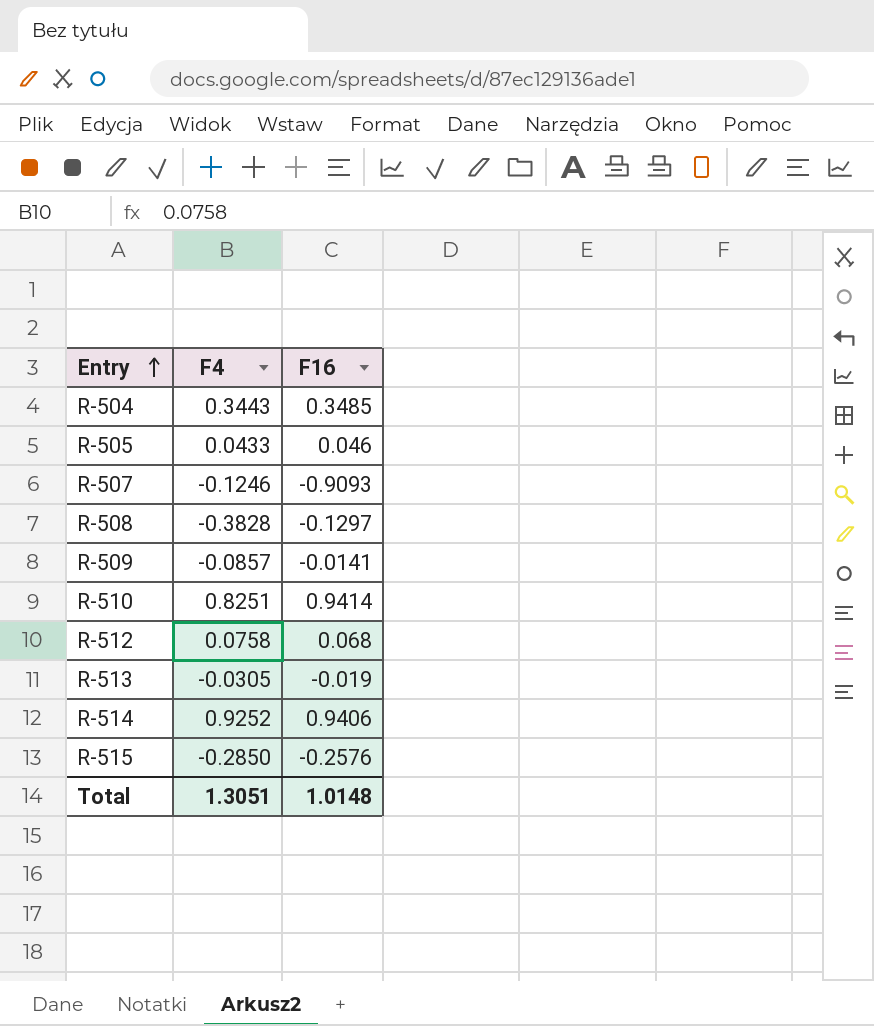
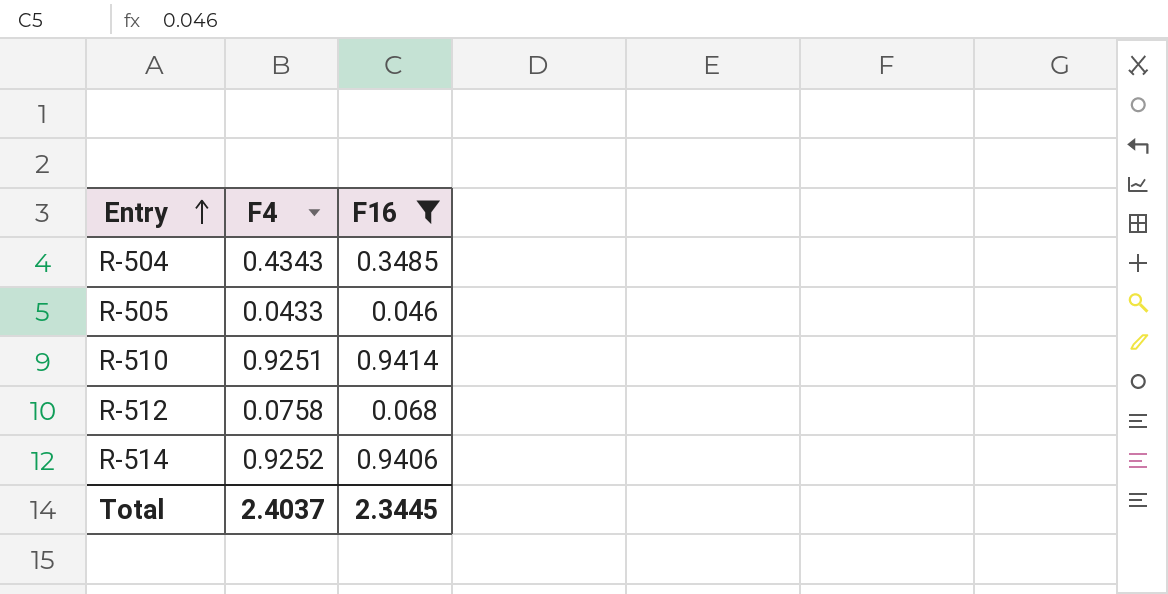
filter: none -> F16 >= 0.046
R-504 | F4: 0.3443 -> 0.4343
R-510 | F4: 0.8251 -> 0.9251
Total | F4: 1.3051 -> 2.4037
Total | F16: 1.0148 -> 2.3445

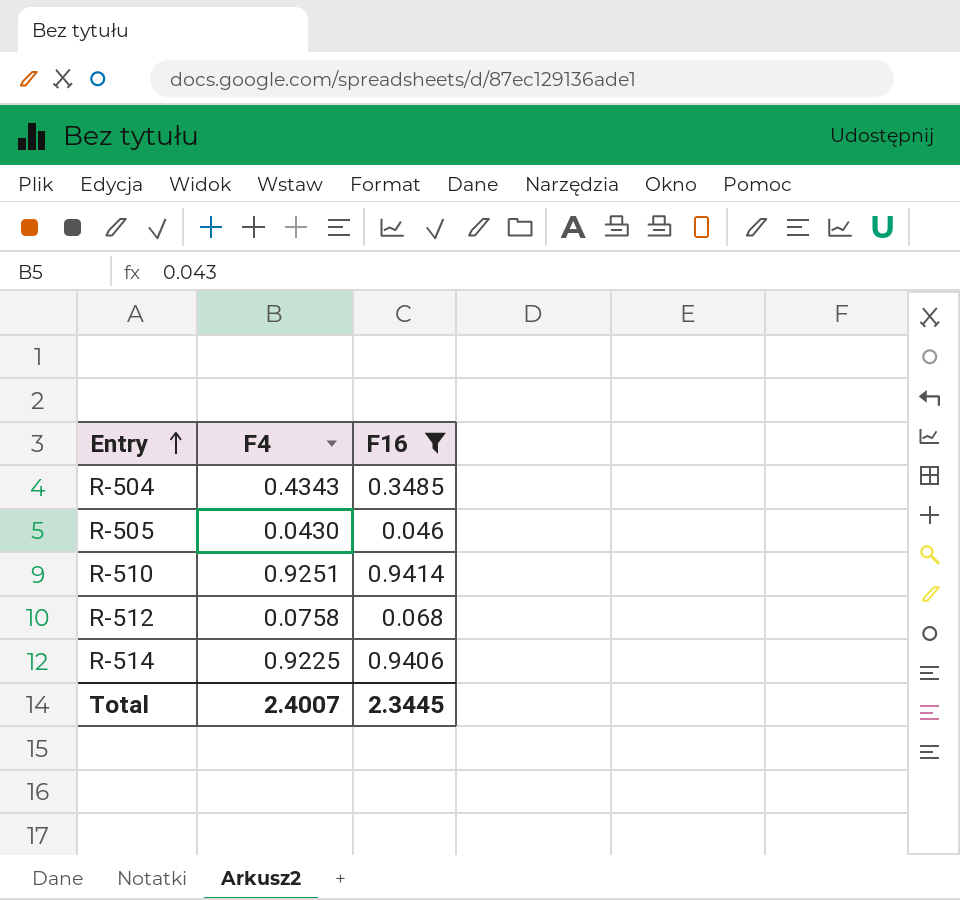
R-505 | F4: 0.0433 -> 0.0430
R-514 | F4: 0.9252 -> 0.9225
Total | F4: 2.4037 -> 2.4007

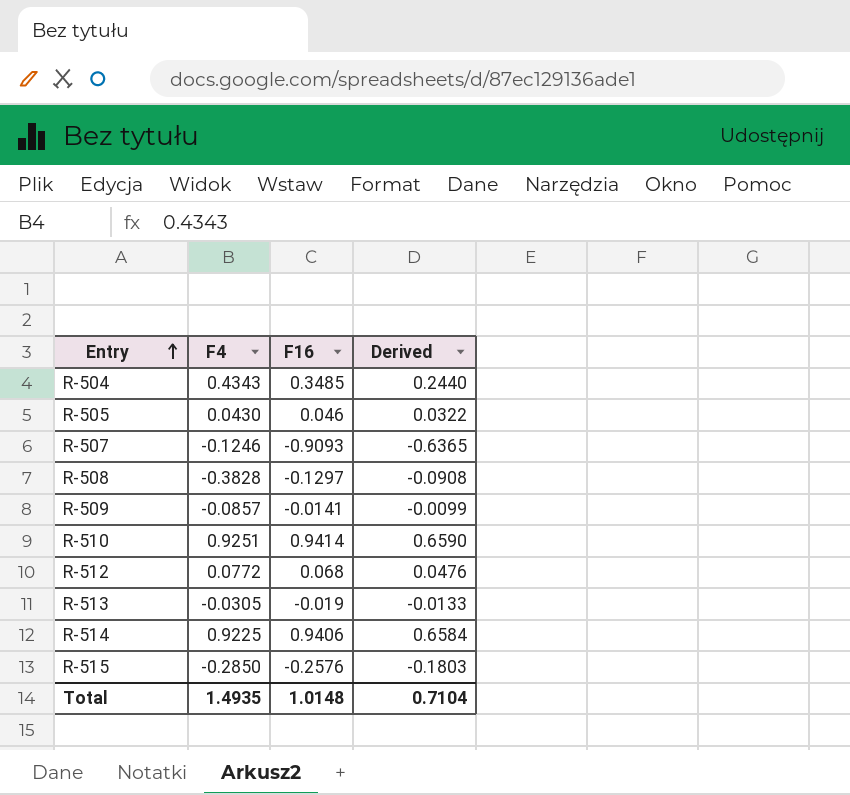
filter: F16 >= 0.046 -> none
column Derived | formula: none -> [F16] * 0.7
R-512 | F4: 0.0758 -> 0.0772
Total | F4: 2.4007 -> 1.4935
Total | F16: 2.3445 -> 1.0148

